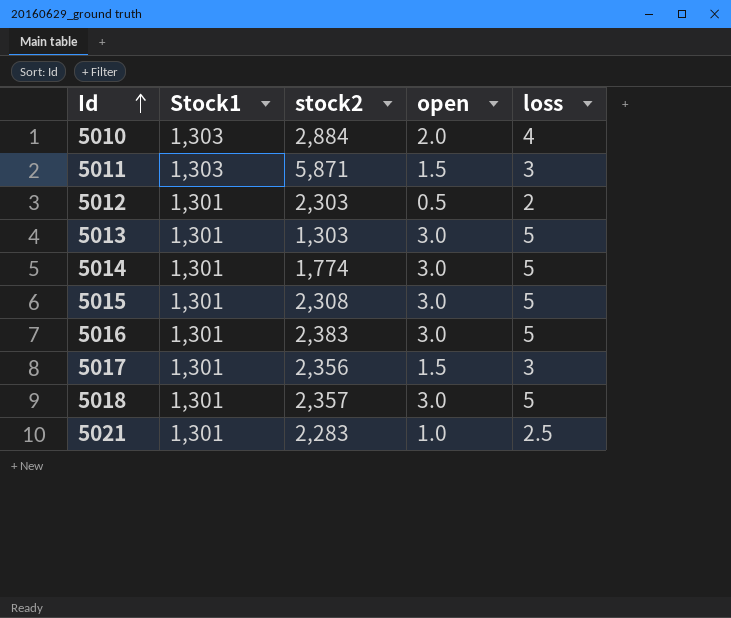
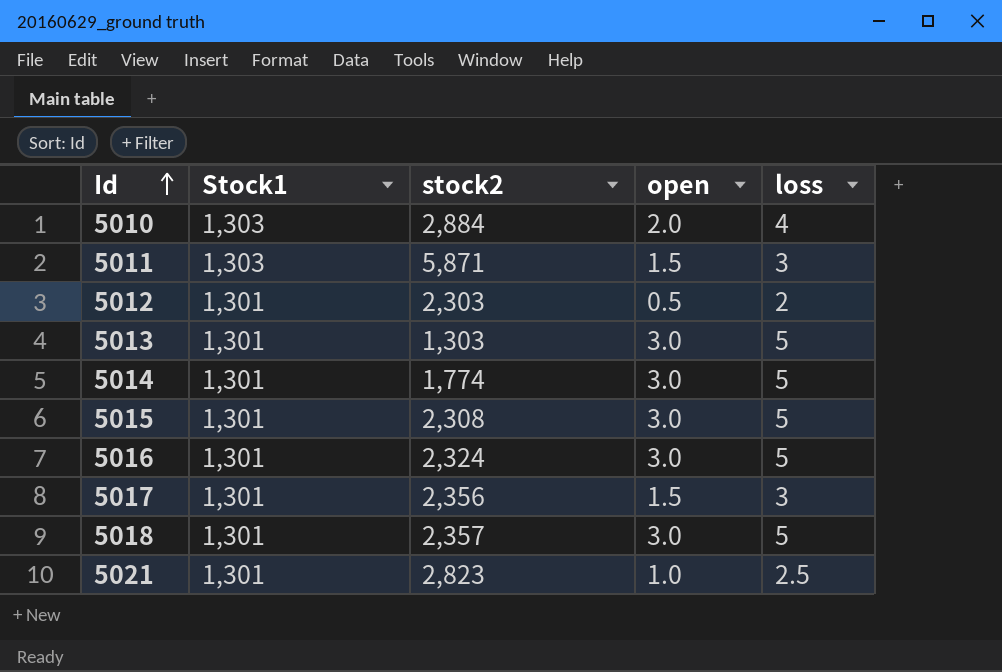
5016 | stock2: 2,383 -> 2,324
5021 | stock2: 2,283 -> 2,823

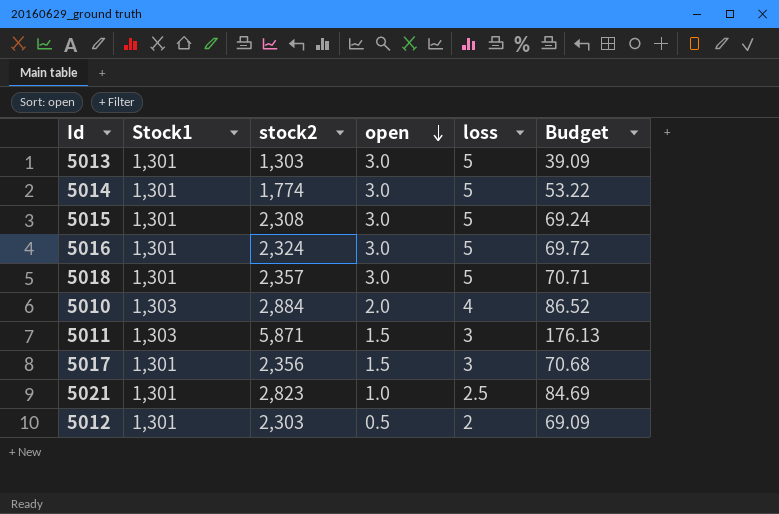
row order: Id ascending -> open descending
column Budget | formula: none -> [stock2] * 0.03

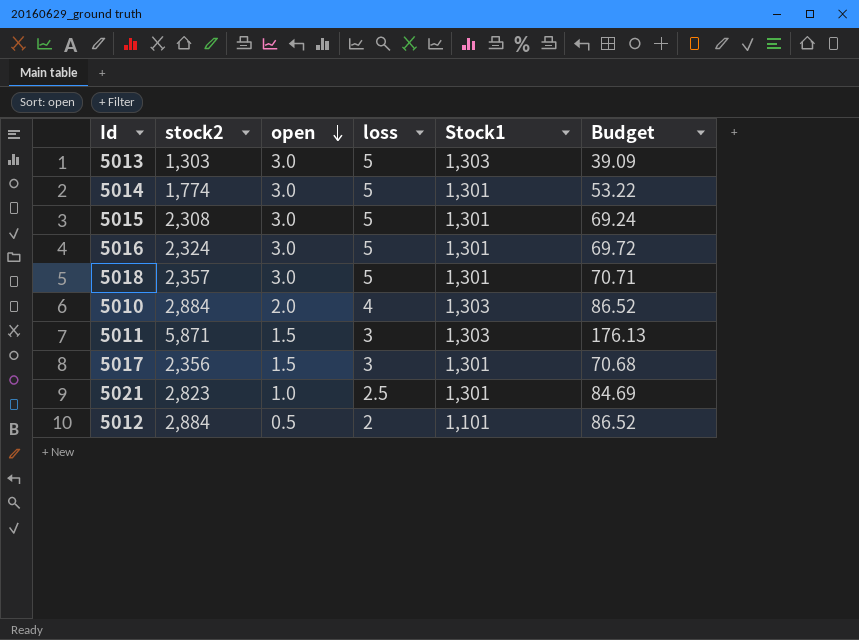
column Stock1 | position: 2 -> 5
5013 | Stock1: 1,301 -> 1,303
5012 | stock2: 2,303 -> 2,884
5012 | Stock1: 1,301 -> 1,101
5012 | Budget: 69.09 -> 86.52

